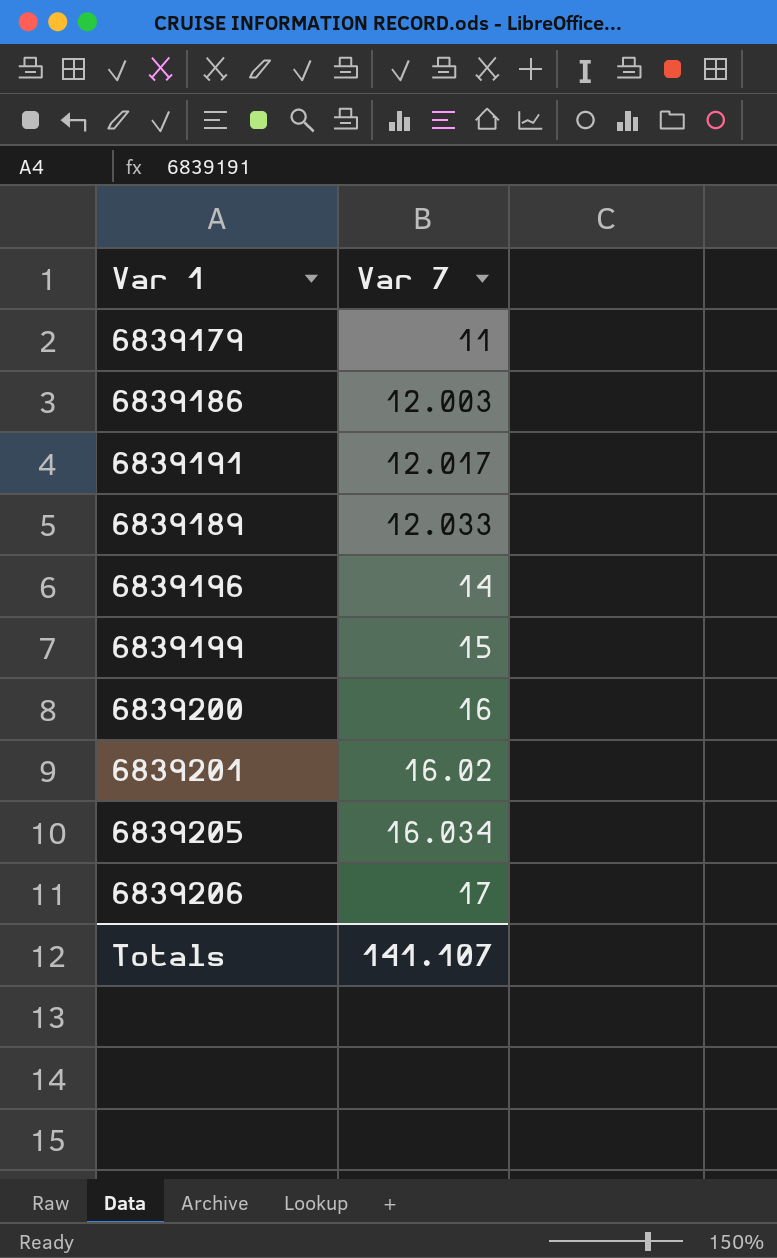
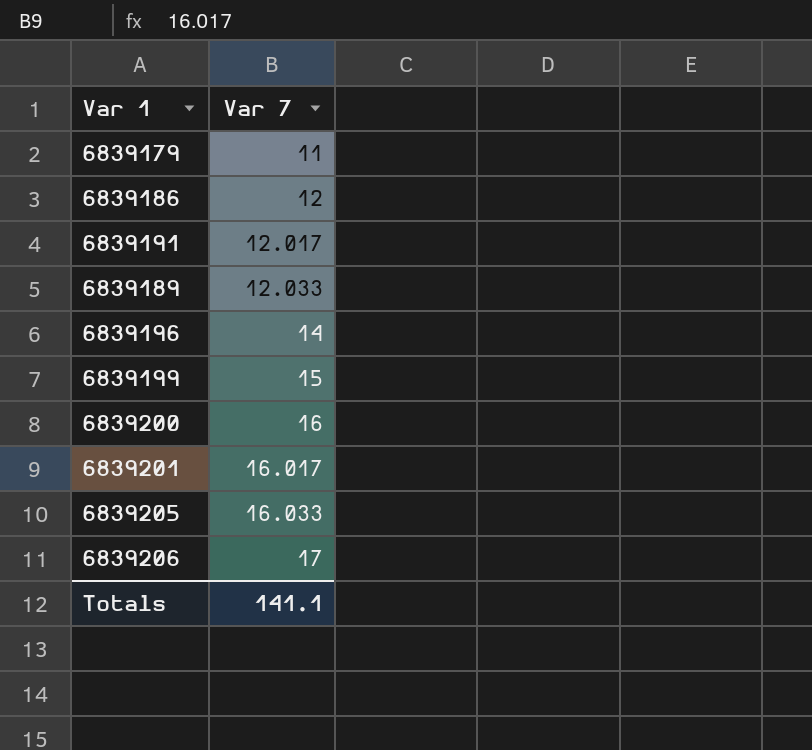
6839186 | Var 7: 12.003 -> 12
6839201 | Var 7: 16.02 -> 16.017
6839205 | Var 7: 16.034 -> 16.033
Totals | Var 7: 141.107 -> 141.1

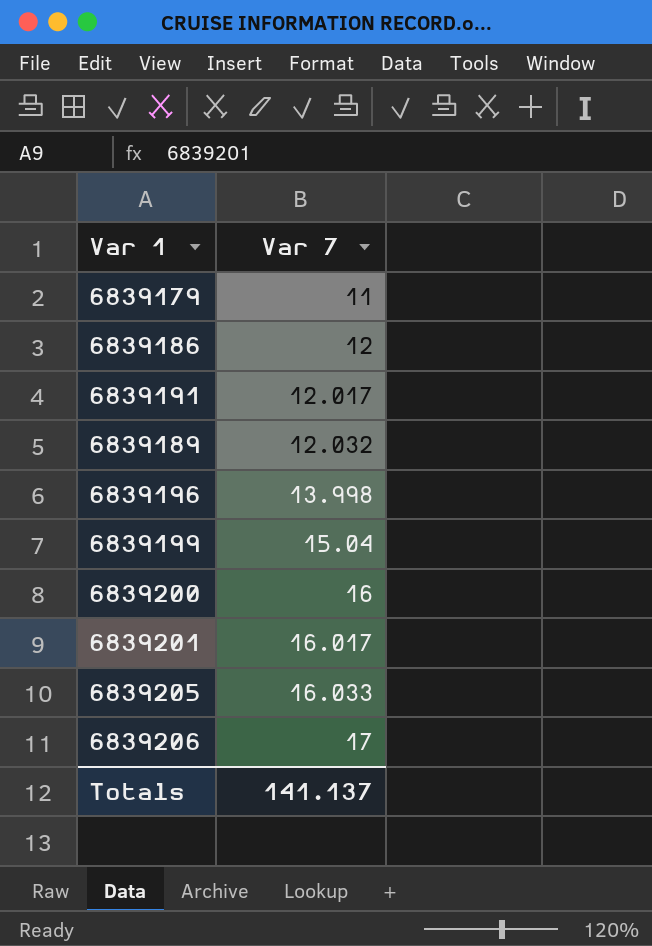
6839189 | Var 7: 12.033 -> 12.032
6839196 | Var 7: 14 -> 13.998
6839199 | Var 7: 15 -> 15.04
Totals | Var 7: 141.1 -> 141.137

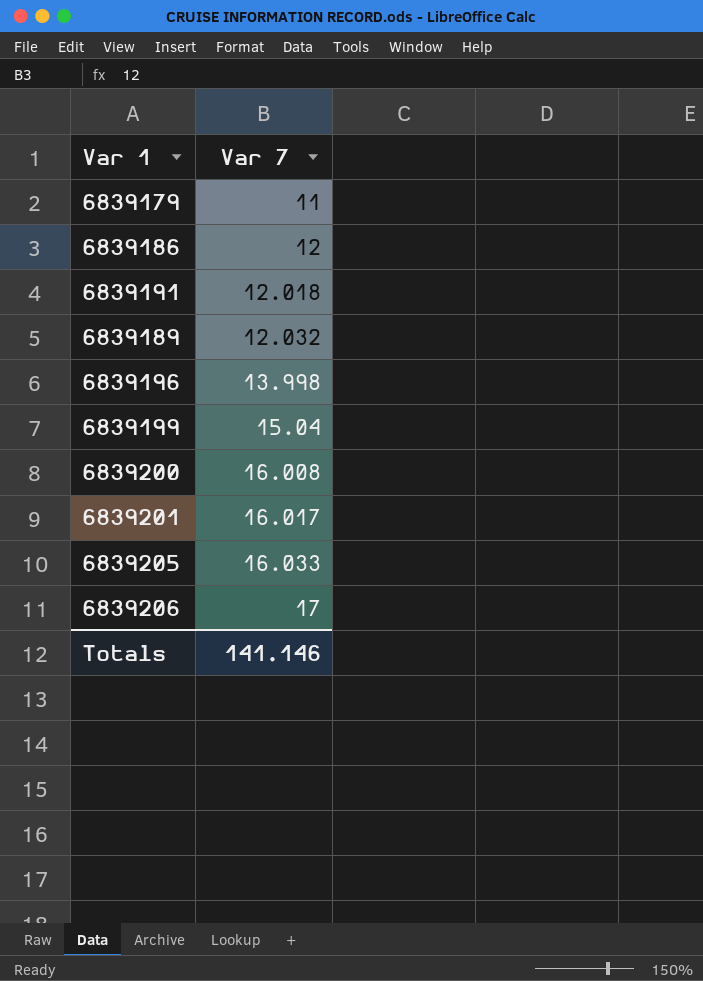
6839191 | Var 7: 12.017 -> 12.018
6839200 | Var 7: 16 -> 16.008
Totals | Var 7: 141.137 -> 141.146

